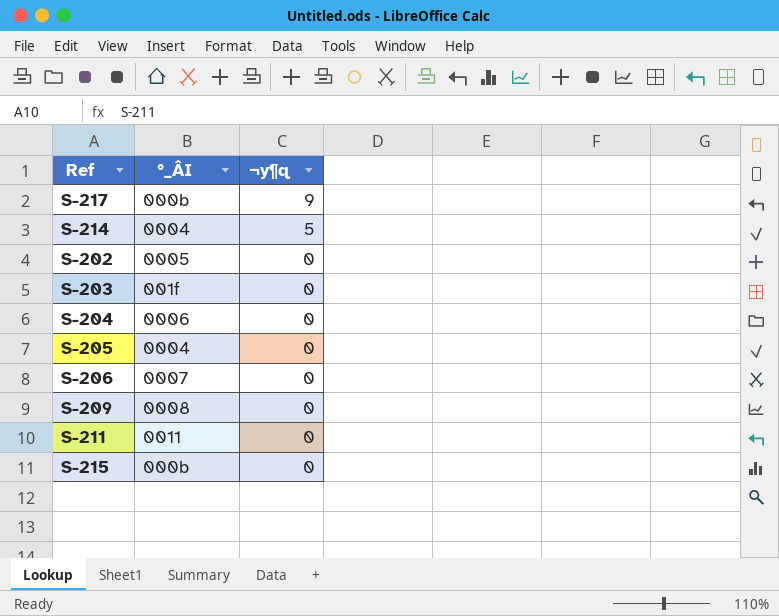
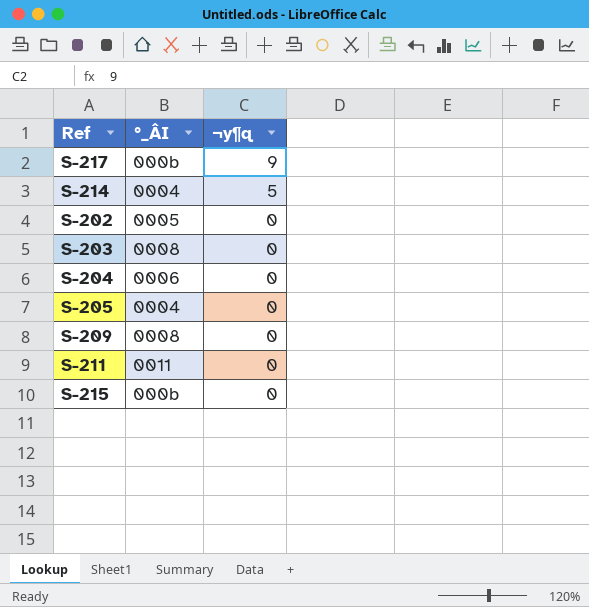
row S-206: 0007 | 0 -> none
S-203 | °_ÂI: 001f -> 0008

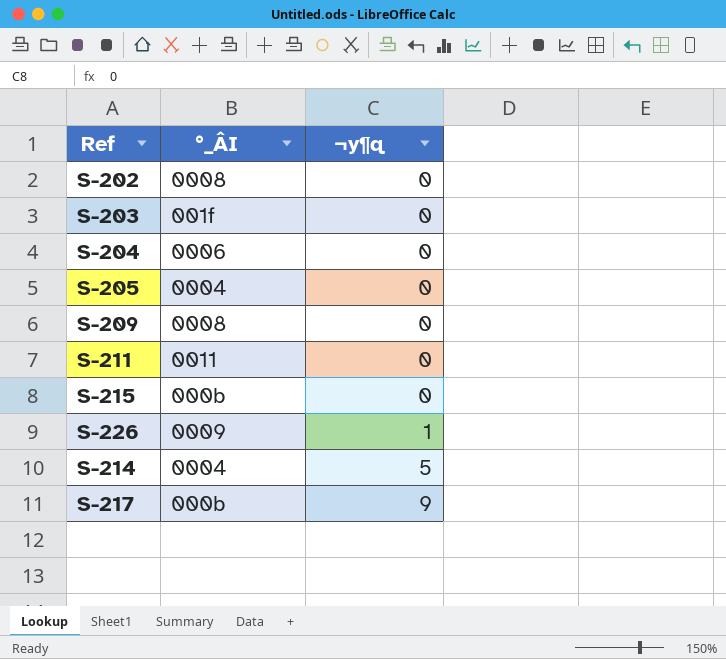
row order: ¬y¶q descending -> ¬y¶q ascending
S-202 | °_ÂI: 0005 -> 0008
S-203 | °_ÂI: 0008 -> 001f
row S-226: none -> 0009 | 1

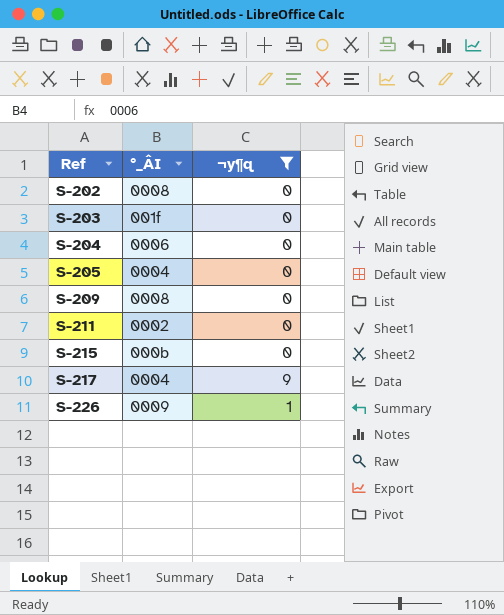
filter: none -> ¬y¶q != 5
row order: ¬y¶q ascending -> Ref ascending
S-211 | °_ÂI: 0011 -> 0002
S-217 | °_ÂI: 000b -> 0004

